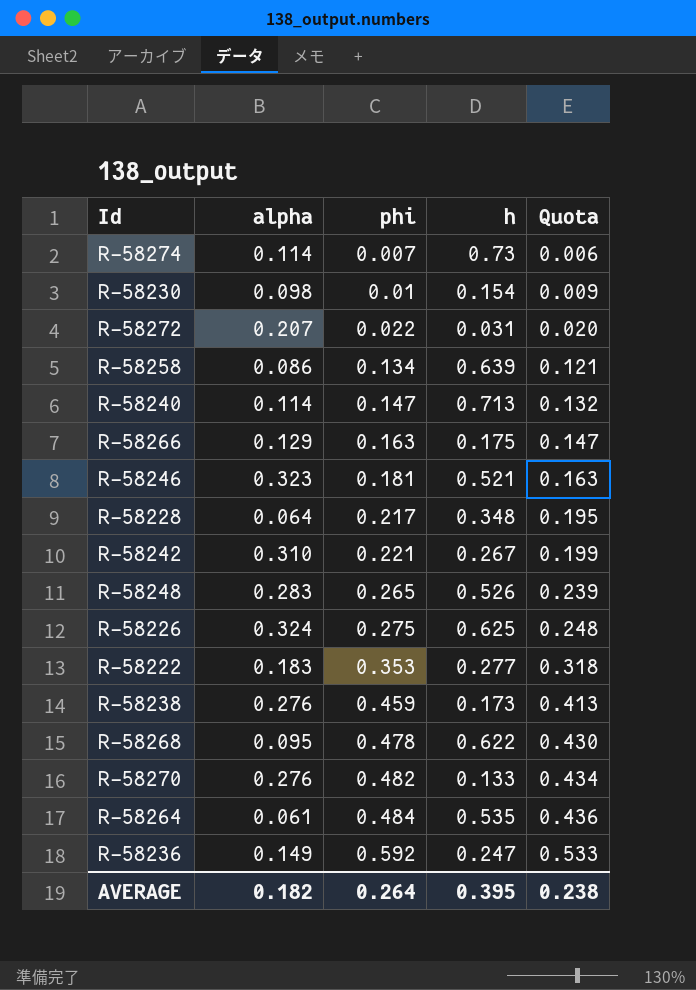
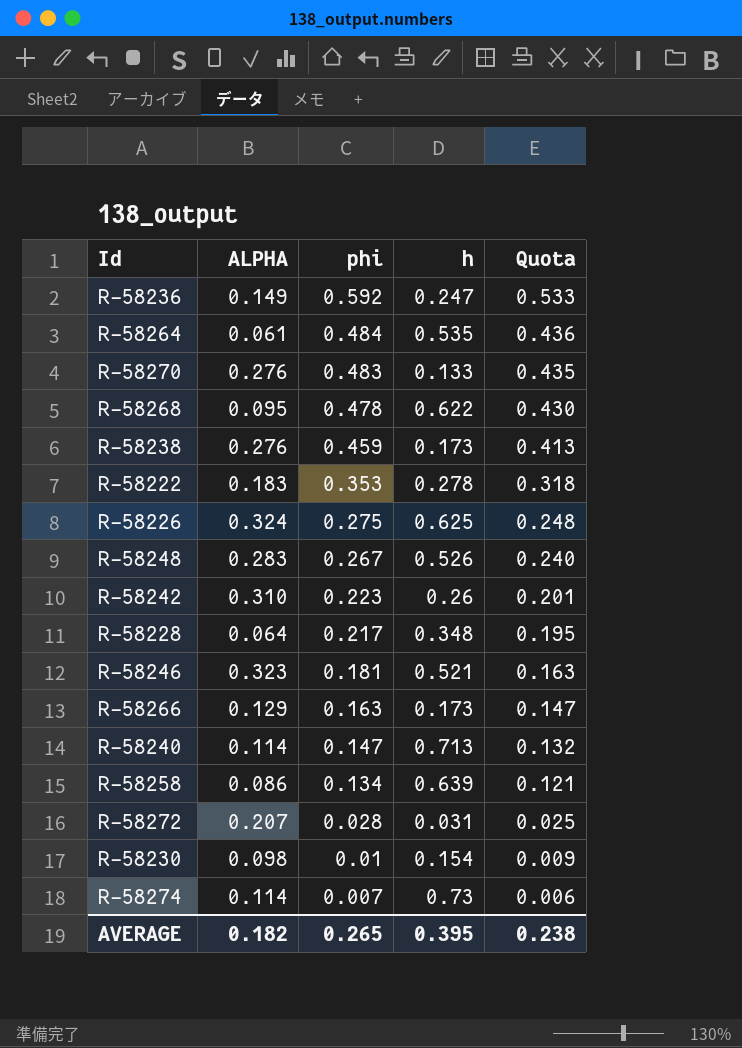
row order: phi ascending -> phi descending
column name: alpha -> ALPHA
R-58270 | phi: 0.482 -> 0.483
R-58270 | Quota: 0.434 -> 0.435
R-58222 | h: 0.277 -> 0.278
R-58248 | phi: 0.265 -> 0.267
R-58248 | Quota: 0.239 -> 0.240
R-58242 | phi: 0.221 -> 0.223
R-58242 | h: 0.267 -> 0.26
R-58242 | Quota: 0.199 -> 0.201
R-58266 | h: 0.175 -> 0.173
R-58272 | phi: 0.022 -> 0.028
R-58272 | Quota: 0.020 -> 0.025
AVERAGE | phi: 0.264 -> 0.265

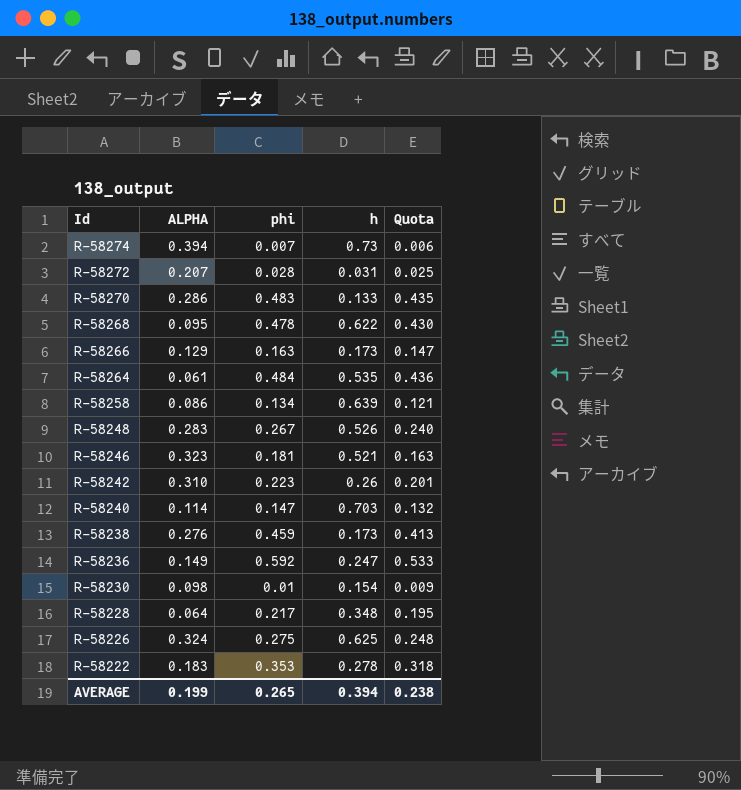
row order: phi descending -> Id descending
R-58274 | ALPHA: 0.114 -> 0.394
R-58270 | ALPHA: 0.276 -> 0.286
R-58240 | h: 0.713 -> 0.703
AVERAGE | ALPHA: 0.182 -> 0.199
AVERAGE | h: 0.395 -> 0.394

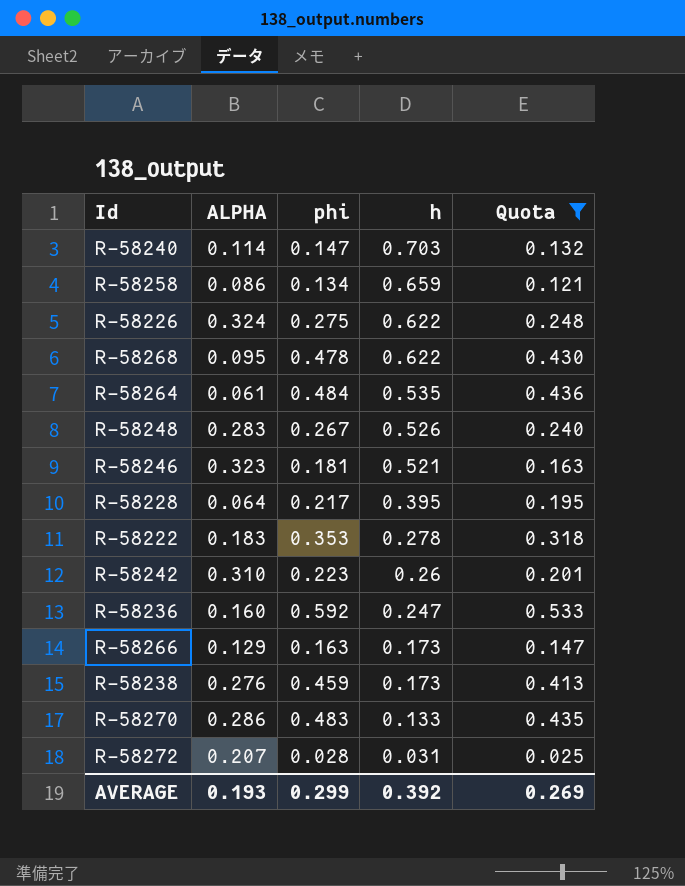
filter: none -> Quota >= 0.025
row order: Id descending -> h descending
R-58258 | h: 0.639 -> 0.659
R-58226 | h: 0.625 -> 0.622
R-58228 | h: 0.348 -> 0.395
R-58236 | ALPHA: 0.149 -> 0.160
AVERAGE | ALPHA: 0.199 -> 0.193
AVERAGE | phi: 0.265 -> 0.299
AVERAGE | h: 0.394 -> 0.392
AVERAGE | Quota: 0.238 -> 0.269

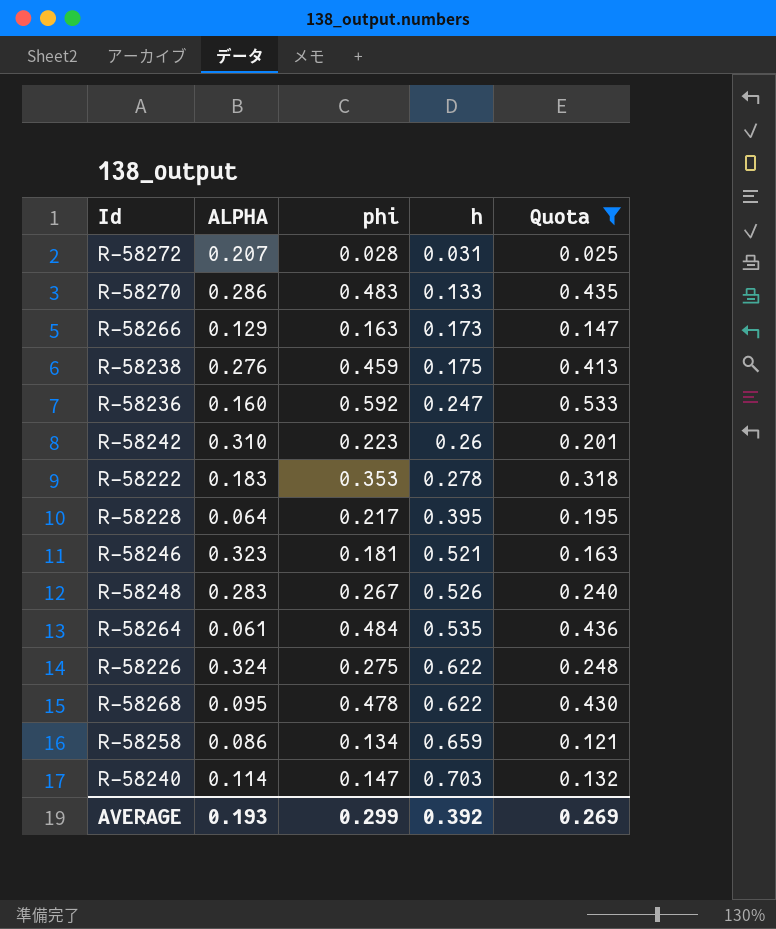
row order: h descending -> h ascending
R-58238 | h: 0.173 -> 0.175

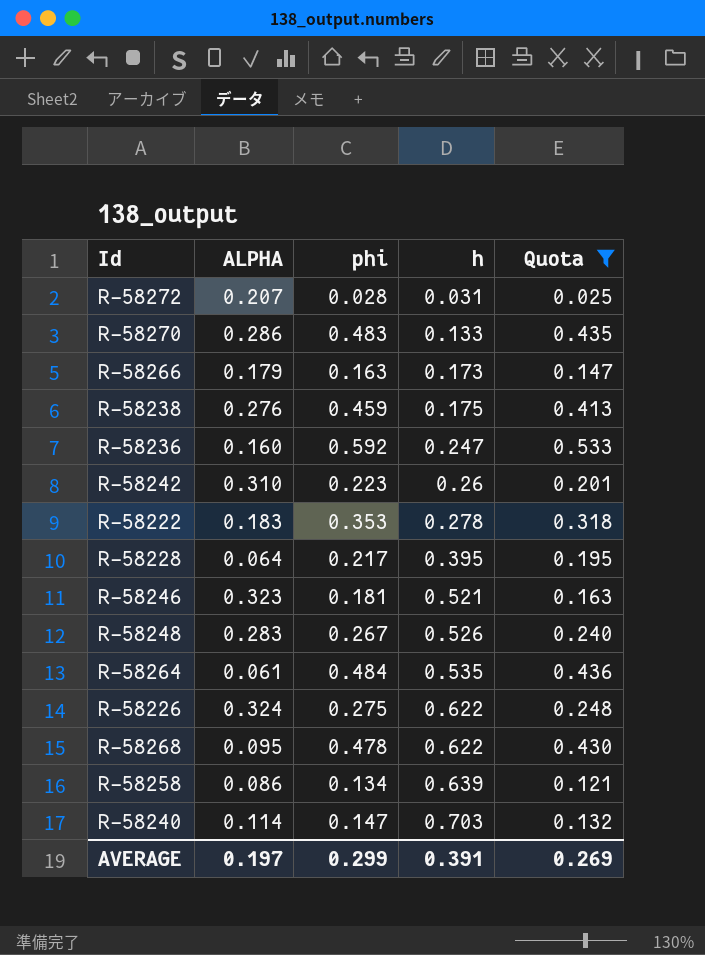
R-58266 | ALPHA: 0.129 -> 0.179
R-58258 | h: 0.659 -> 0.639
AVERAGE | ALPHA: 0.193 -> 0.197
AVERAGE | h: 0.392 -> 0.391

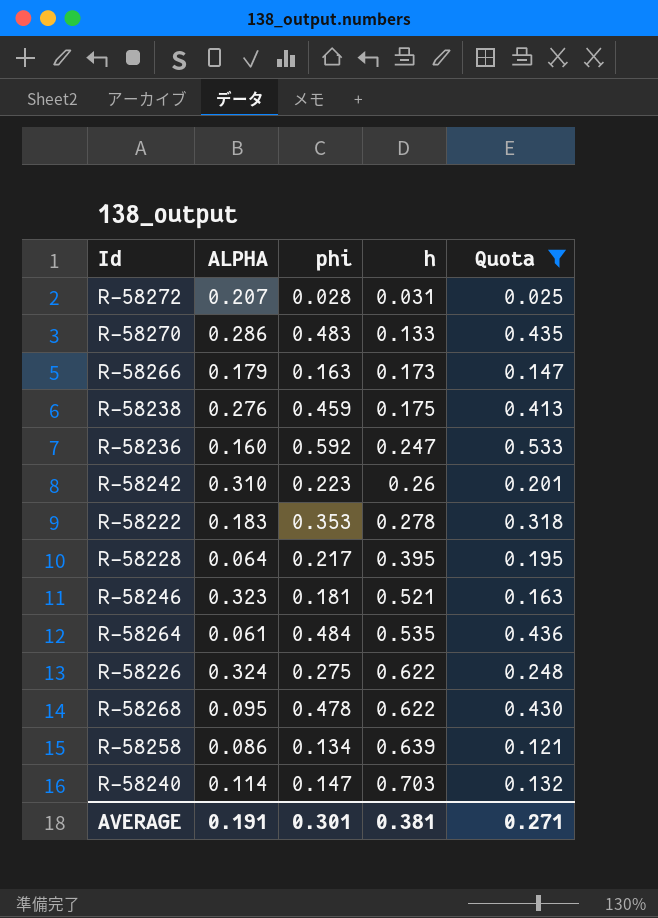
row R-58248: 0.283 | 0.267 | 0.526 | 0.240 -> none
AVERAGE | ALPHA: 0.197 -> 0.191
AVERAGE | phi: 0.299 -> 0.301
AVERAGE | h: 0.391 -> 0.381
AVERAGE | Quota: 0.269 -> 0.271

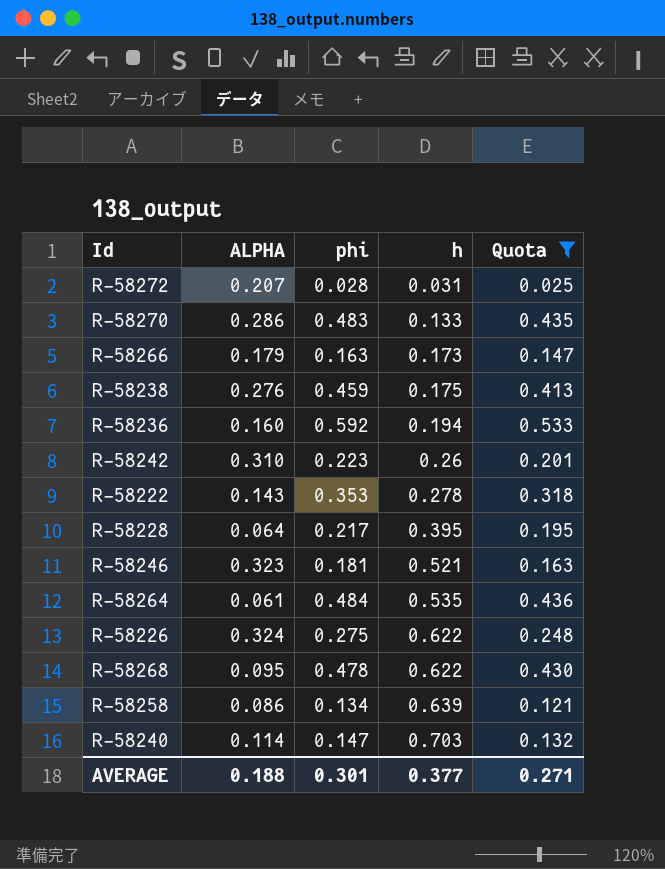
R-58236 | h: 0.247 -> 0.194
R-58222 | ALPHA: 0.183 -> 0.143
AVERAGE | ALPHA: 0.191 -> 0.188
AVERAGE | h: 0.381 -> 0.377

